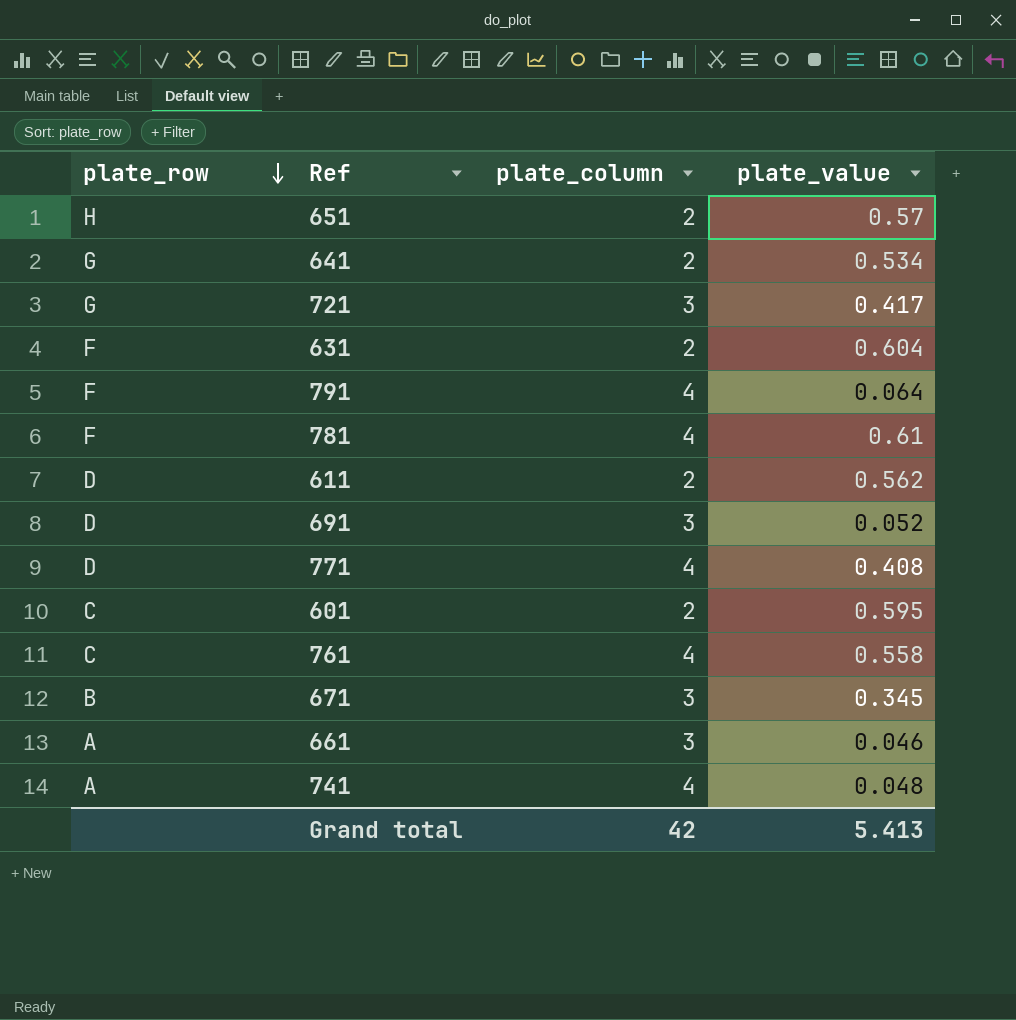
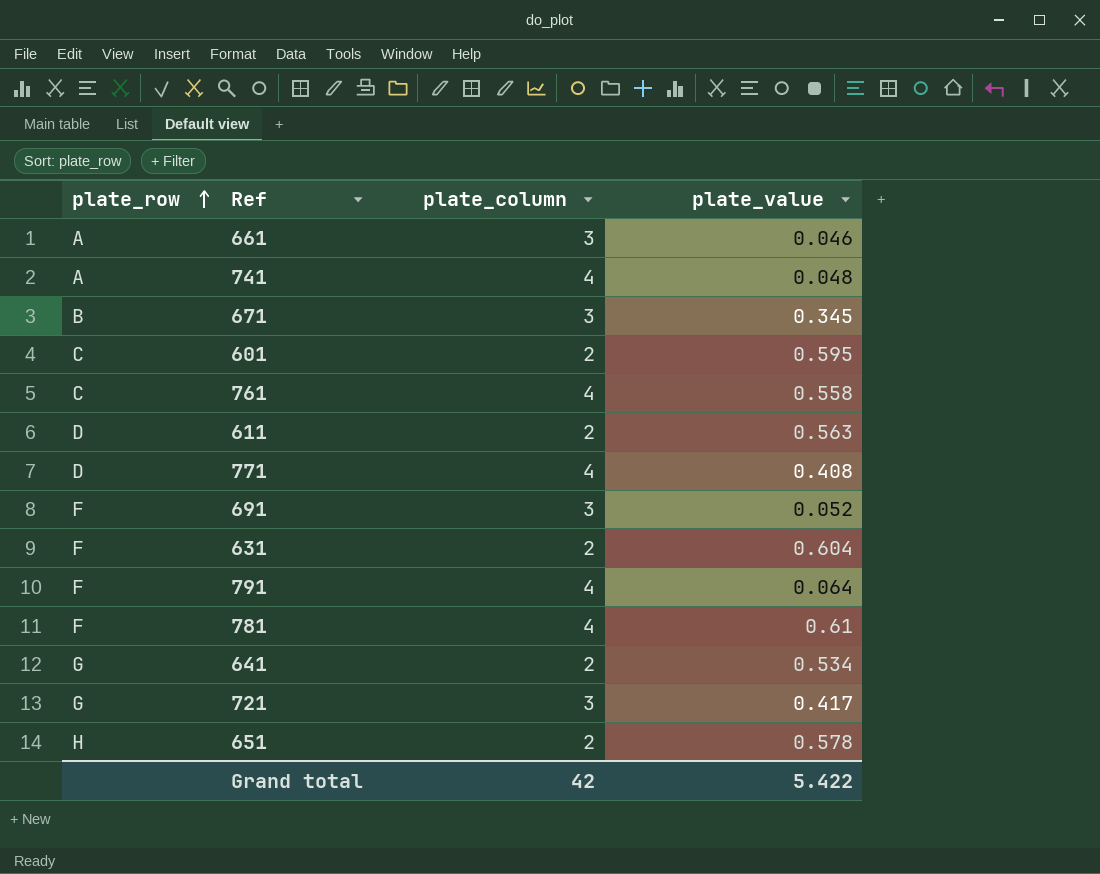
row order: plate_row descending -> plate_row ascending
611 | plate_value: 0.562 -> 0.563
691 | plate_row: D -> F
651 | plate_value: 0.57 -> 0.578
Grand total | plate_value: 5.413 -> 5.422

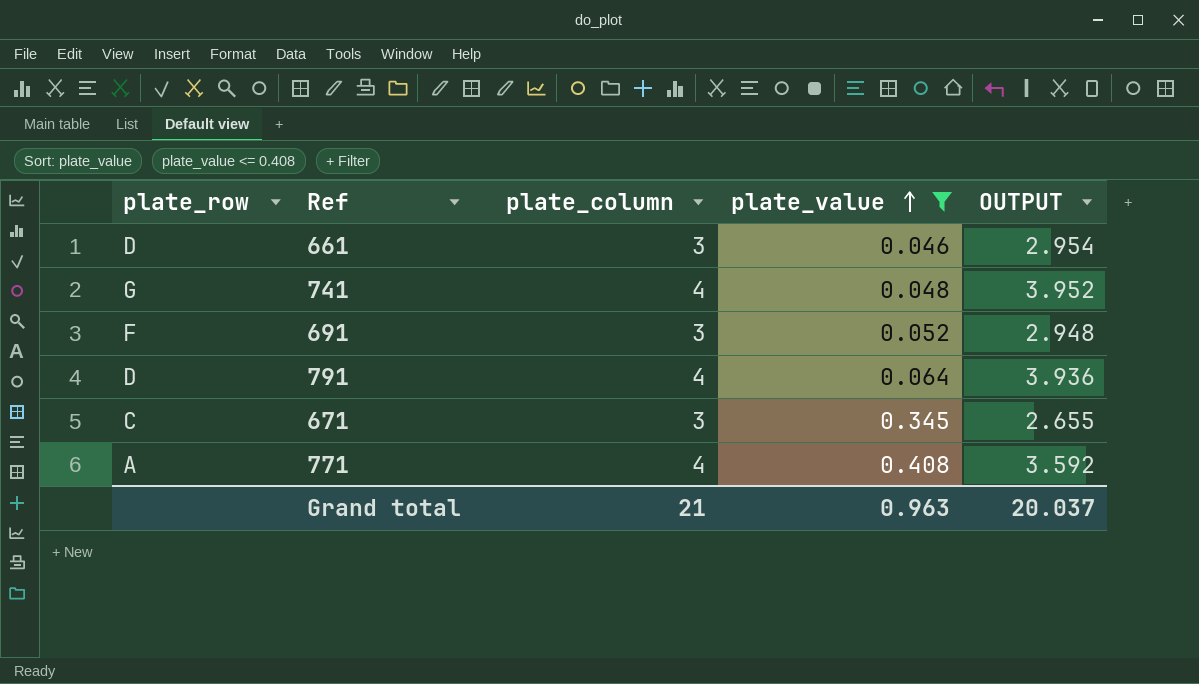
filter: none -> plate_value <= 0.408
row order: plate_row ascending -> plate_value ascending
column OUTPUT | formula: none -> [plate_column] - [plate_value]
661 | plate_row: A -> D
741 | plate_row: A -> G
791 | plate_row: F -> D
671 | plate_row: B -> C
771 | plate_row: D -> A
Grand total | plate_column: 42 -> 21
Grand total | plate_value: 5.422 -> 0.963

